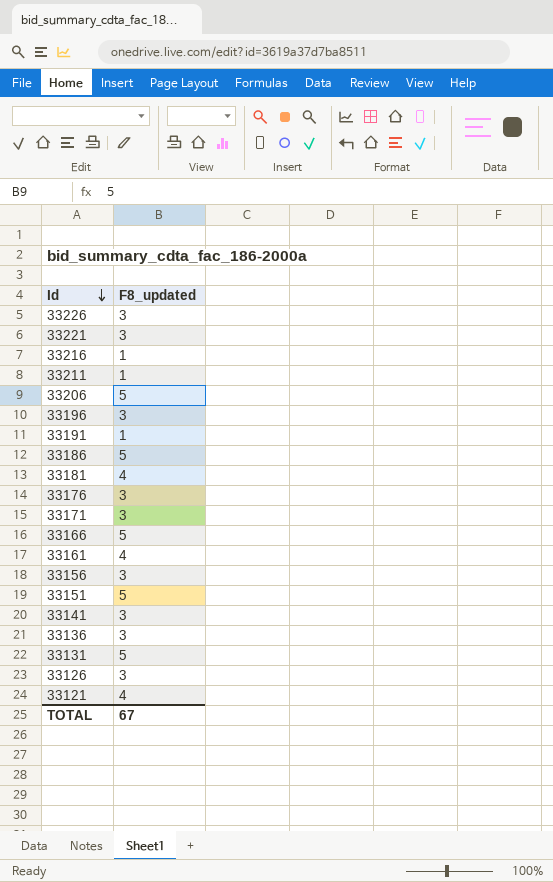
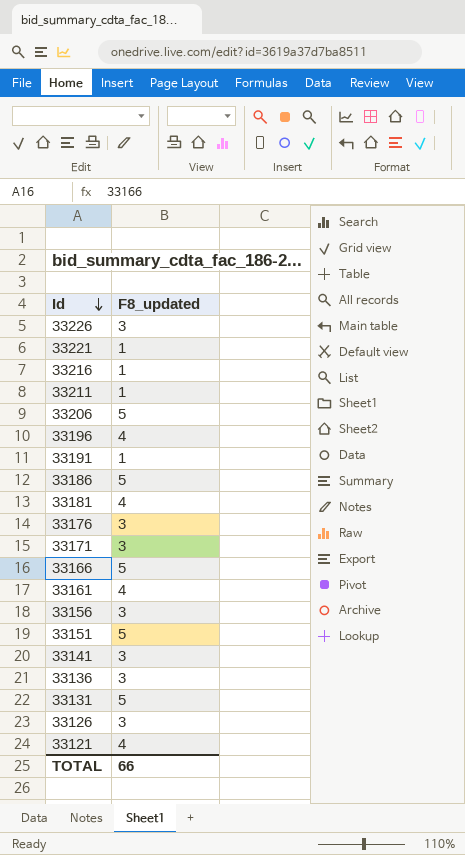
33221 | F8_updated: 3 -> 1
33196 | F8_updated: 3 -> 4
TOTAL | F8_updated: 67 -> 66

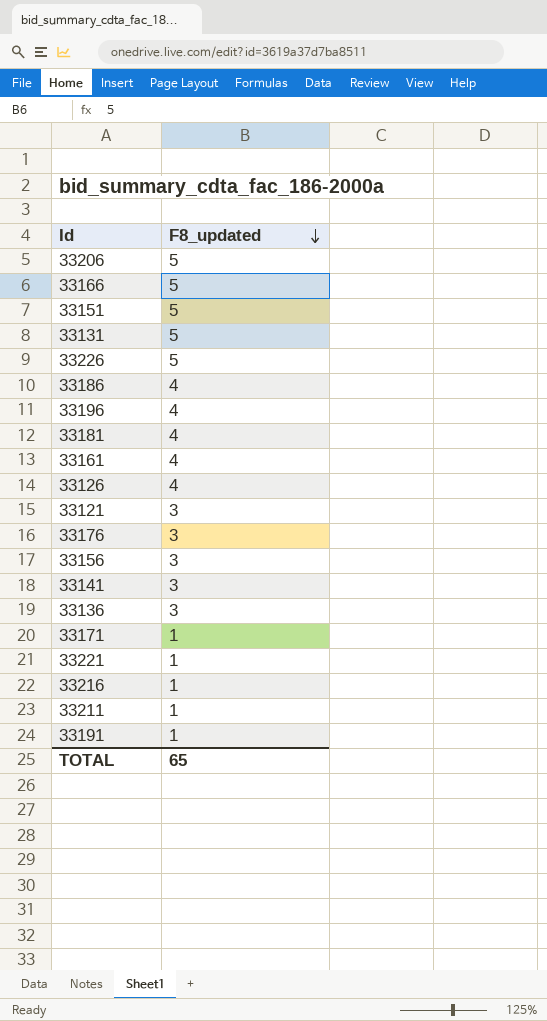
row order: Id descending -> F8_updated descending
33226 | F8_updated: 3 -> 5
33186 | F8_updated: 5 -> 4
33126 | F8_updated: 3 -> 4
33121 | F8_updated: 4 -> 3
33171 | F8_updated: 3 -> 1
TOTAL | F8_updated: 66 -> 65

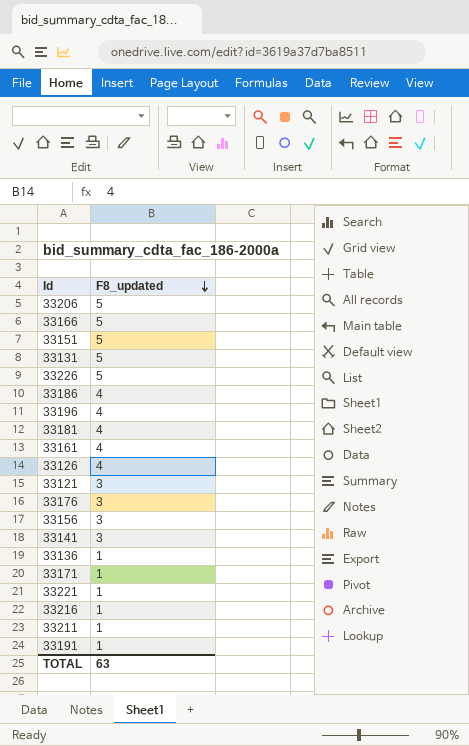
33136 | F8_updated: 3 -> 1
TOTAL | F8_updated: 65 -> 63

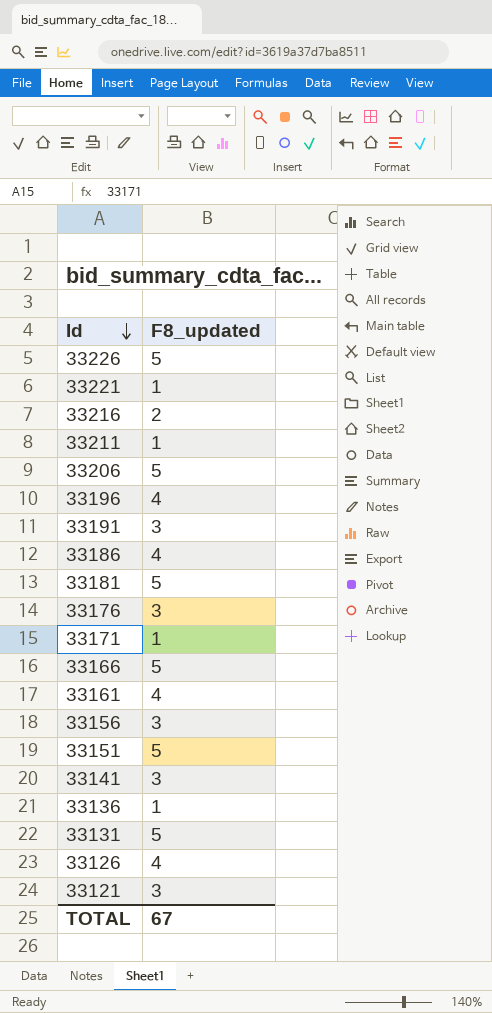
row order: F8_updated descending -> Id descending
33216 | F8_updated: 1 -> 2
33191 | F8_updated: 1 -> 3
33181 | F8_updated: 4 -> 5
TOTAL | F8_updated: 63 -> 67

